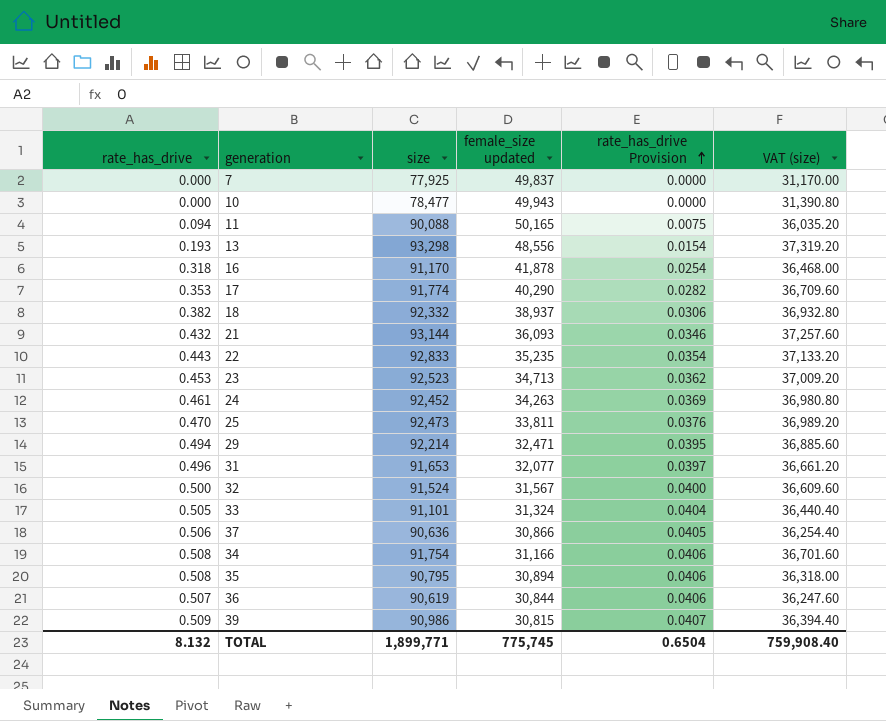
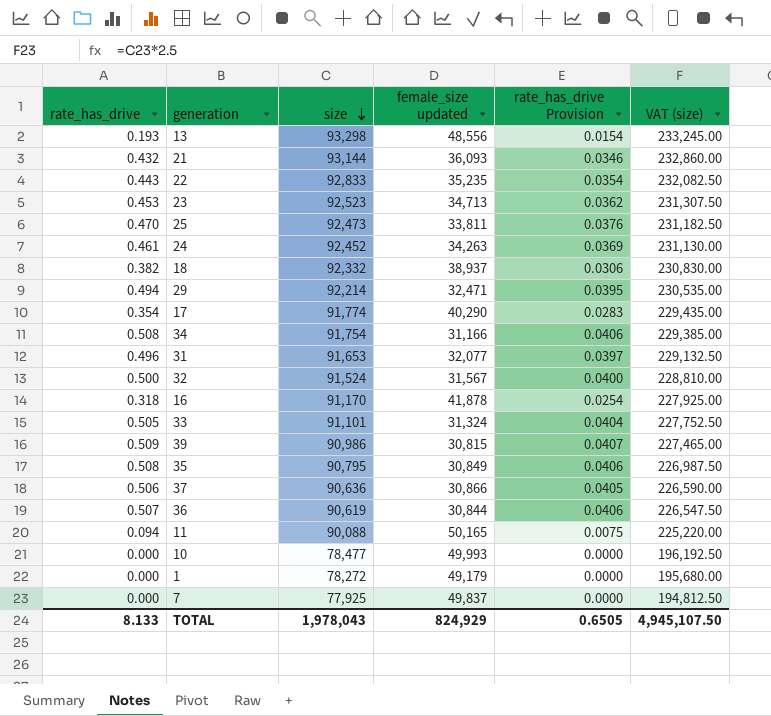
row order: rate_has_drive Provision ascending -> size descending
column VAT (size) | formula: [size] * 0.4 -> [size] * 2.5
17 | rate_has_drive: 0.353 -> 0.354
17 | rate_has_drive Provision: 0.0282 -> 0.0283
35 | female_size updated: 30,894 -> 30,849
10 | female_size updated: 49,943 -> 49,993
row 1: none -> 0.000 | 78,272 | 49,179 | 0.0000 | 195,680.00
TOTAL | rate_has_drive: 8.132 -> 8.133
TOTAL | size: 1,899,771 -> 1,978,043
TOTAL | female_size updated: 775,745 -> 824,929
TOTAL | rate_has_drive Provision: 0.6504 -> 0.6505
TOTAL | VAT (size): 759,908.40 -> 4,945,107.50

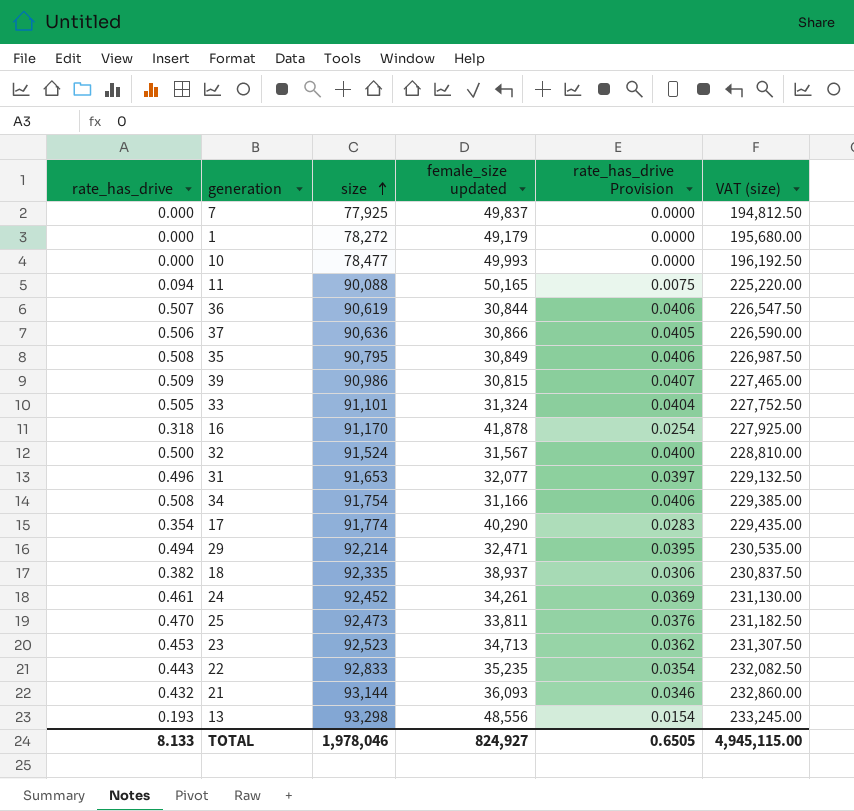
row order: size descending -> size ascending
18 | size: 92,332 -> 92,335
18 | VAT (size): 230,830.00 -> 230,837.50
24 | female_size updated: 34,263 -> 34,261
TOTAL | size: 1,978,043 -> 1,978,046
TOTAL | female_size updated: 824,929 -> 824,927
TOTAL | VAT (size): 4,945,107.50 -> 4,945,115.00

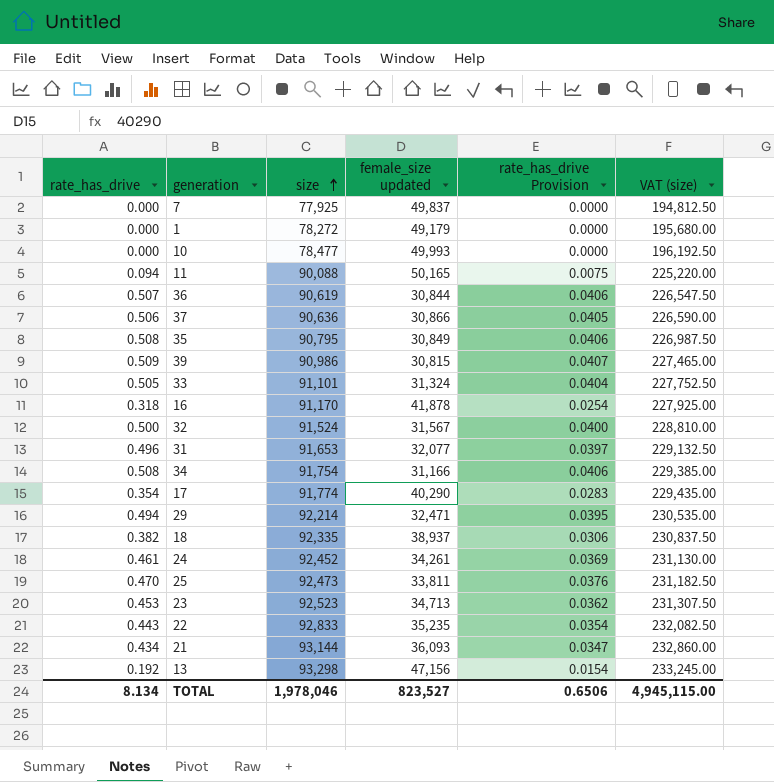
21 | rate_has_drive: 0.432 -> 0.434
21 | rate_has_drive Provision: 0.0346 -> 0.0347
13 | rate_has_drive: 0.193 -> 0.192
13 | female_size updated: 48,556 -> 47,156
TOTAL | rate_has_drive: 8.133 -> 8.134
TOTAL | female_size updated: 824,927 -> 823,527
TOTAL | rate_has_drive Provision: 0.6505 -> 0.6506

